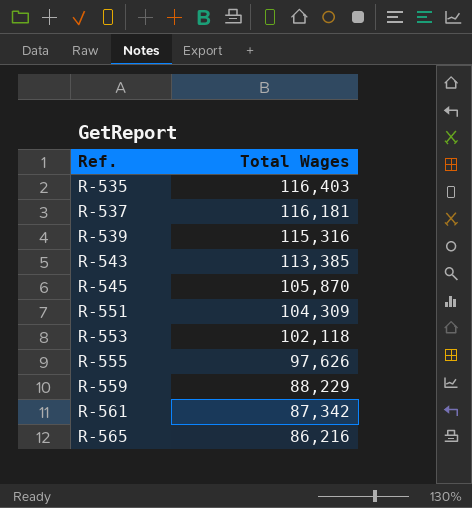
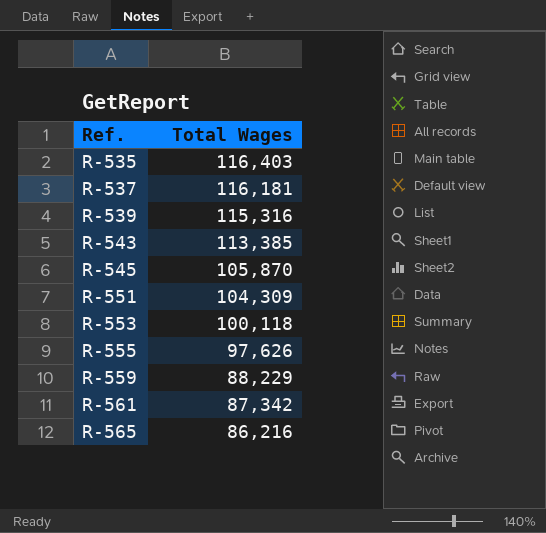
R-553 | Total Wages: 102,118 -> 100,118

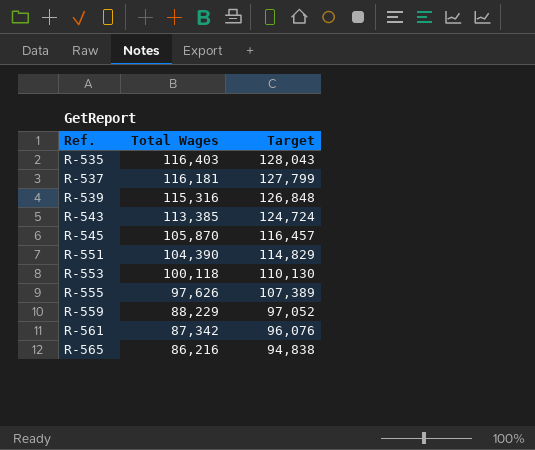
column Target | formula: none -> [Total Wages] * 1.1
R-551 | Total Wages: 104,309 -> 104,390

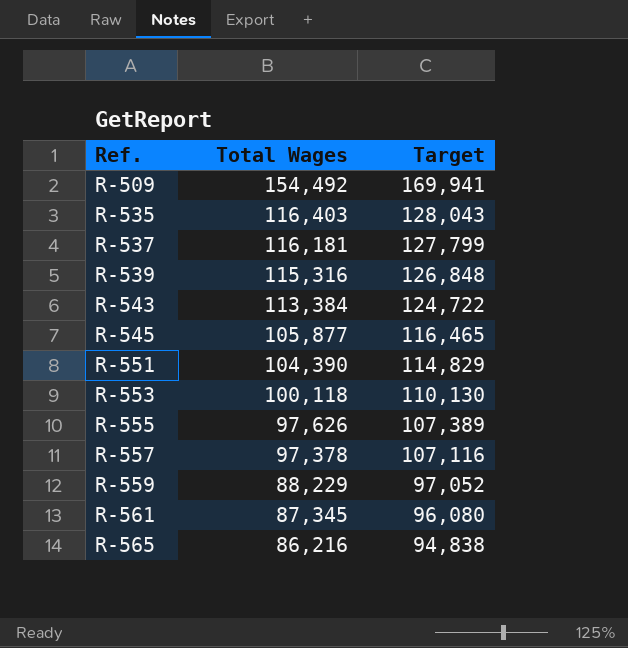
row R-509: none -> 154,492 | 169,941
R-543 | Total Wages: 113,385 -> 113,384
R-543 | Target: 124,724 -> 124,722
R-545 | Total Wages: 105,870 -> 105,877
R-545 | Target: 116,457 -> 116,465
row R-557: none -> 97,378 | 107,116
R-561 | Total Wages: 87,342 -> 87,345
R-561 | Target: 96,076 -> 96,080

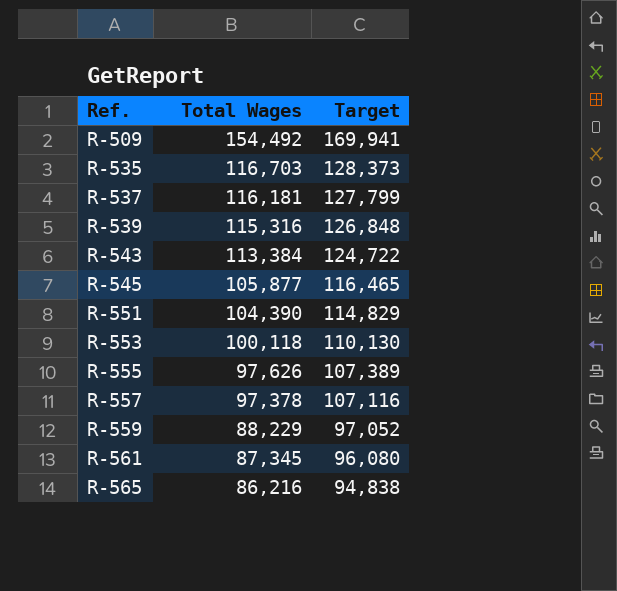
R-535 | Total Wages: 116,403 -> 116,703
R-535 | Target: 128,043 -> 128,373

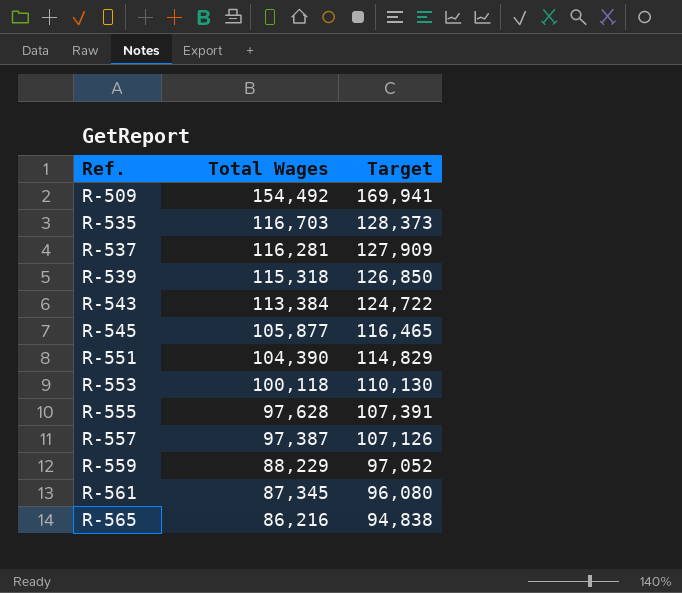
R-537 | Total Wages: 116,181 -> 116,281
R-537 | Target: 127,799 -> 127,909
R-539 | Total Wages: 115,316 -> 115,318
R-539 | Target: 126,848 -> 126,850
R-555 | Total Wages: 97,626 -> 97,628
R-555 | Target: 107,389 -> 107,391
R-557 | Total Wages: 97,378 -> 97,387
R-557 | Target: 107,116 -> 107,126

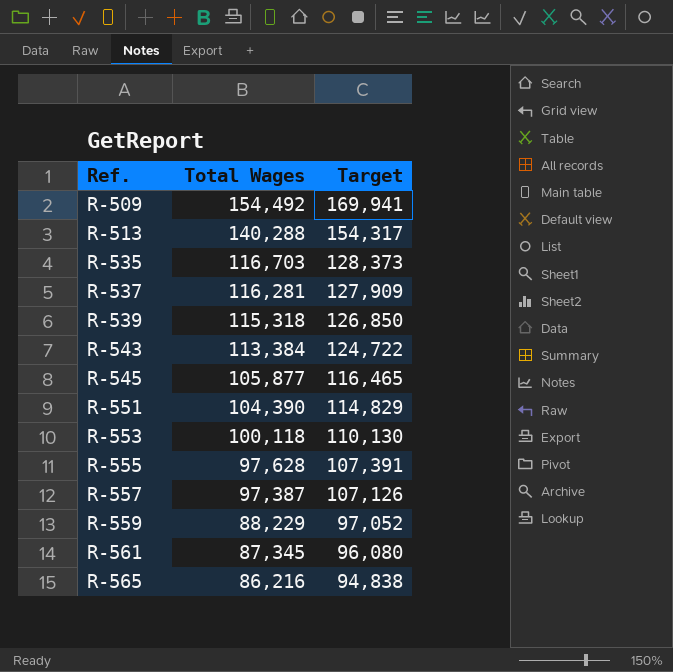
row R-513: none -> 140,288 | 154,317

